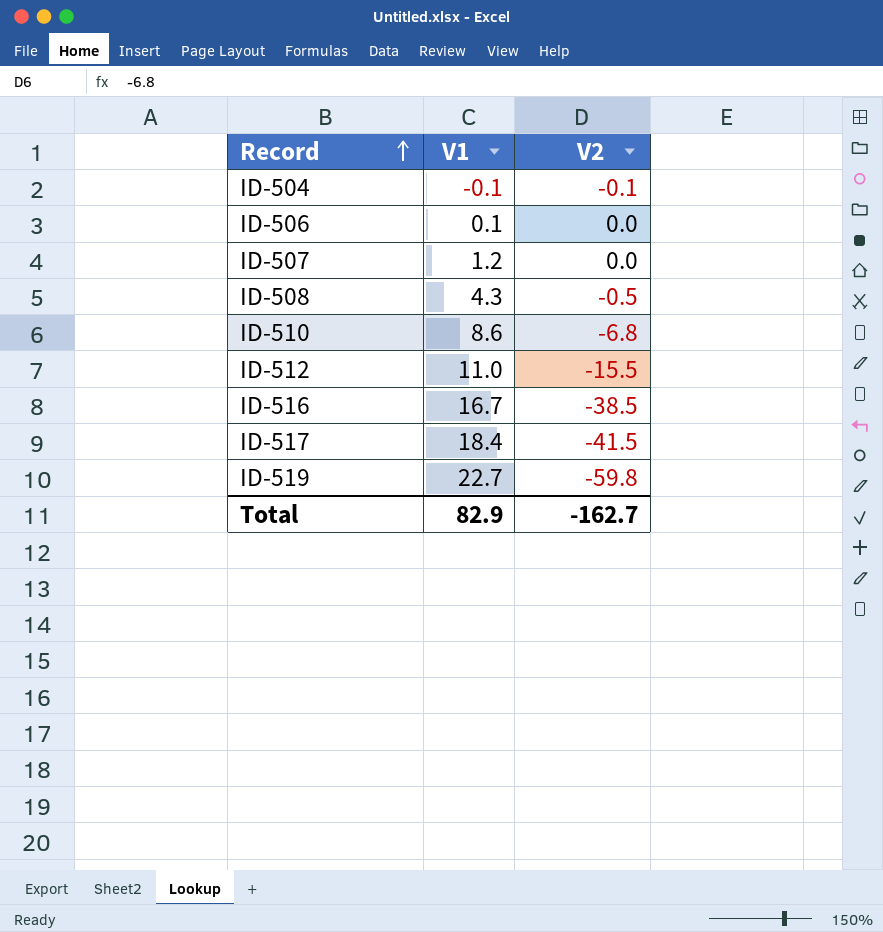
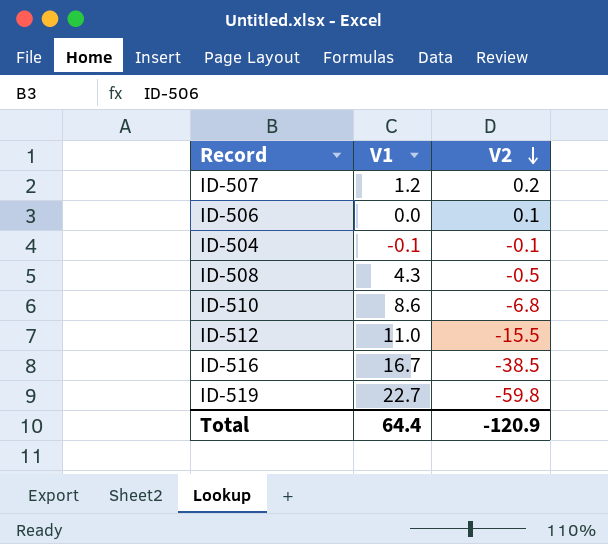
row order: Record ascending -> V2 descending
row ID-517: 18.4 | -41.5 -> none
ID-507 | V2: 0.0 -> 0.2
ID-506 | V1: 0.1 -> 0.0
ID-506 | V2: 0.0 -> 0.1
Total | V1: 82.9 -> 64.4
Total | V2: -162.7 -> -120.9

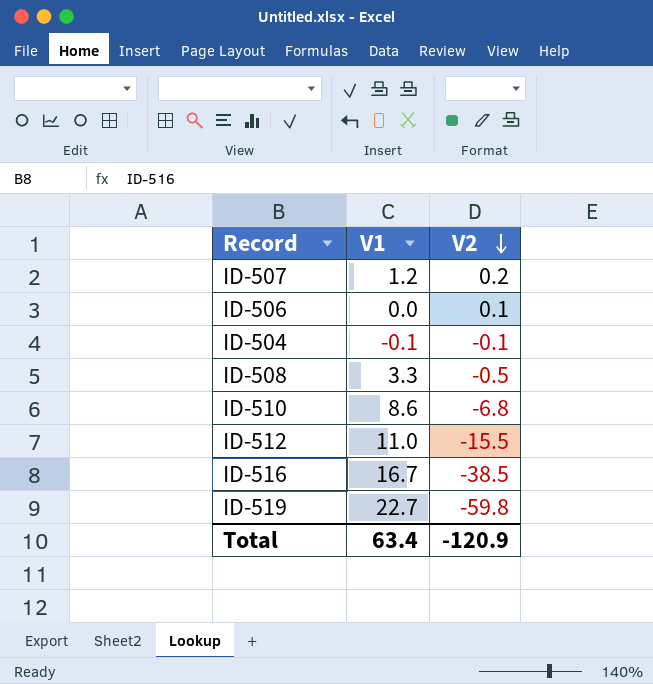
ID-508 | V1: 4.3 -> 3.3
Total | V1: 64.4 -> 63.4

